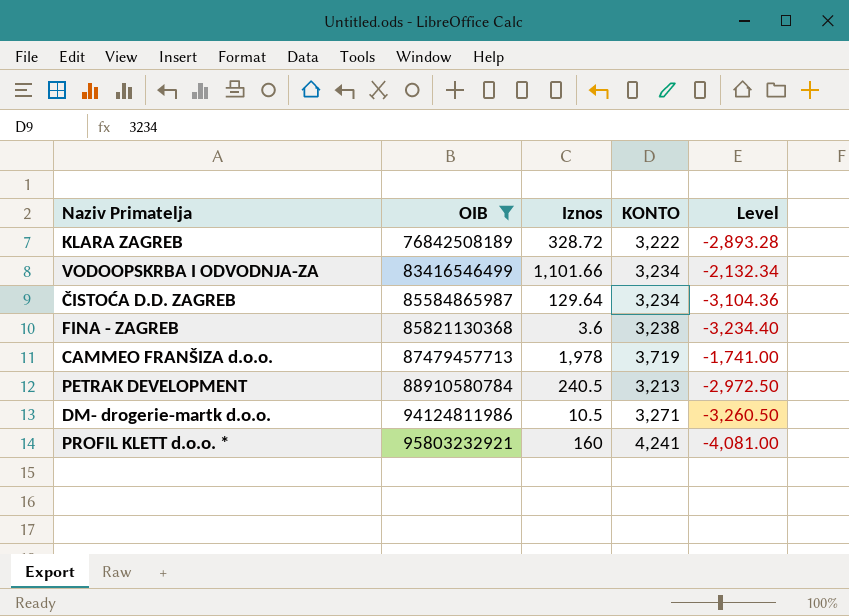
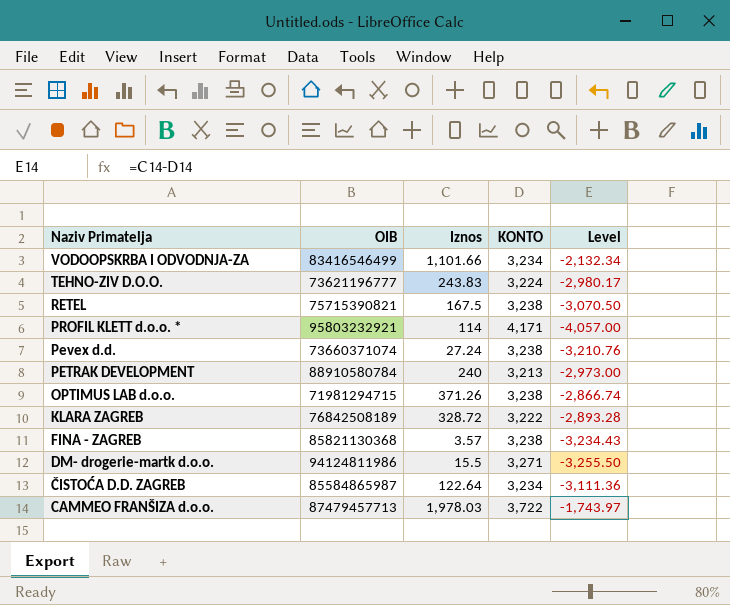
filter: OIB >= 76842508189 -> none
row order: OIB ascending -> Naziv Primatelja descending
PROFIL KLETT d.o.o. * | Iznos: 160 -> 114
PROFIL KLETT d.o.o. * | KONTO: 4,241 -> 4,171
PROFIL KLETT d.o.o. * | Level: -4,081.00 -> -4,057.00
PETRAK DEVELOPMENT | Iznos: 240.5 -> 240
PETRAK DEVELOPMENT | Level: -2,972.50 -> -2,973.00
FINA - ZAGREB | Iznos: 3.6 -> 3.57
FINA - ZAGREB | Level: -3,234.40 -> -3,234.43
DM- drogerie-martk d.o.o. | Iznos: 10.5 -> 15.5
DM- drogerie-martk d.o.o. | Level: -3,260.50 -> -3,255.50
ČISTOĆA D.D. ZAGREB | Iznos: 129.64 -> 122.64
ČISTOĆA D.D. ZAGREB | Level: -3,104.36 -> -3,111.36
CAMMEO FRANŠIZA d.o.o. | Iznos: 1,978 -> 1,978.03
CAMMEO FRANŠIZA d.o.o. | KONTO: 3,719 -> 3,722
CAMMEO FRANŠIZA d.o.o. | Level: -1,741.00 -> -1,743.97

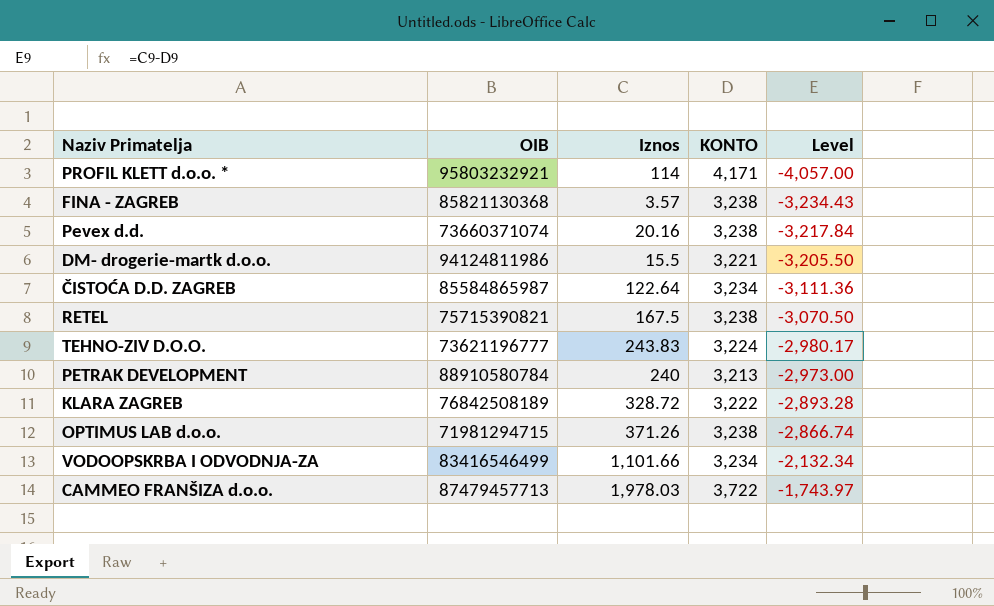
row order: Naziv Primatelja descending -> Level ascending
Pevex d.d. | Iznos: 27.24 -> 20.16
Pevex d.d. | Level: -3,210.76 -> -3,217.84
DM- drogerie-martk d.o.o. | KONTO: 3,271 -> 3,221
DM- drogerie-martk d.o.o. | Level: -3,255.50 -> -3,205.50

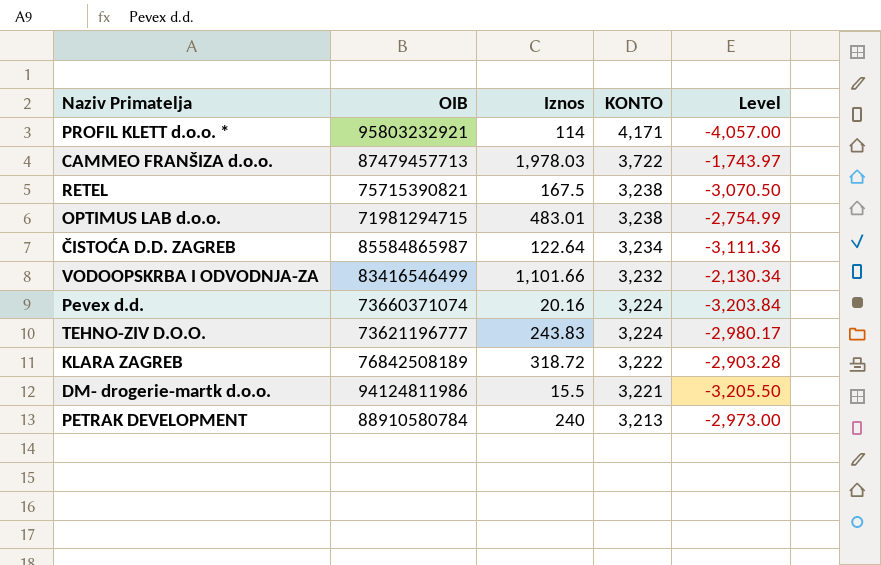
row order: Level ascending -> KONTO descending
row FINA - ZAGREB: 85821130368 | 3.57 | 3,238 | -3,234.43 -> none
OPTIMUS LAB d.o.o. | Iznos: 371.26 -> 483.01
OPTIMUS LAB d.o.o. | Level: -2,866.74 -> -2,754.99
VODOOPSKRBA I ODVODNJA-ZA | KONTO: 3,234 -> 3,232
VODOOPSKRBA I ODVODNJA-ZA | Level: -2,132.34 -> -2,130.34
Pevex d.d. | KONTO: 3,238 -> 3,224
Pevex d.d. | Level: -3,217.84 -> -3,203.84
KLARA ZAGREB | Iznos: 328.72 -> 318.72
KLARA ZAGREB | Level: -2,893.28 -> -2,903.28

